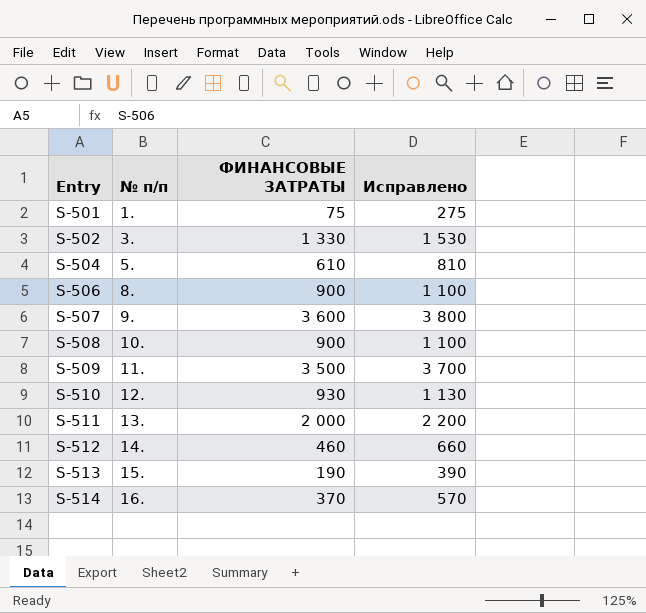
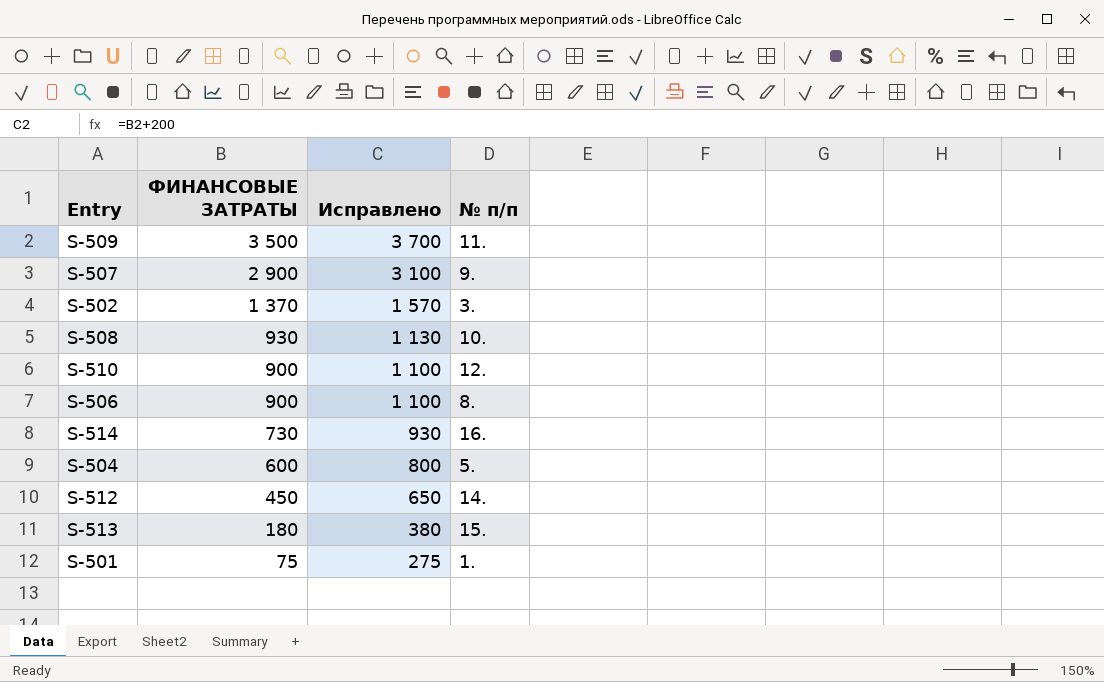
row order: Entry ascending -> ФИНАНСОВЫЕ ЗАТРАТЫ descending
column № п/п | position: 2 -> 4
row S-511: 13. | 2 000 | 2 200 -> none
S-507 | ФИНАНСОВЫЕ ЗАТРАТЫ: 3 600 -> 2 900
S-507 | Исправлено: 3 800 -> 3 100
S-502 | ФИНАНСОВЫЕ ЗАТРАТЫ: 1 330 -> 1 370
S-502 | Исправлено: 1 530 -> 1 570
S-508 | ФИНАНСОВЫЕ ЗАТРАТЫ: 900 -> 930
S-508 | Исправлено: 1 100 -> 1 130
S-510 | ФИНАНСОВЫЕ ЗАТРАТЫ: 930 -> 900
S-510 | Исправлено: 1 130 -> 1 100
S-514 | ФИНАНСОВЫЕ ЗАТРАТЫ: 370 -> 730
S-514 | Исправлено: 570 -> 930
S-504 | ФИНАНСОВЫЕ ЗАТРАТЫ: 610 -> 600
S-504 | Исправлено: 810 -> 800
S-512 | ФИНАНСОВЫЕ ЗАТРАТЫ: 460 -> 450
S-512 | Исправлено: 660 -> 650
S-513 | ФИНАНСОВЫЕ ЗАТРАТЫ: 190 -> 180
S-513 | Исправлено: 390 -> 380

